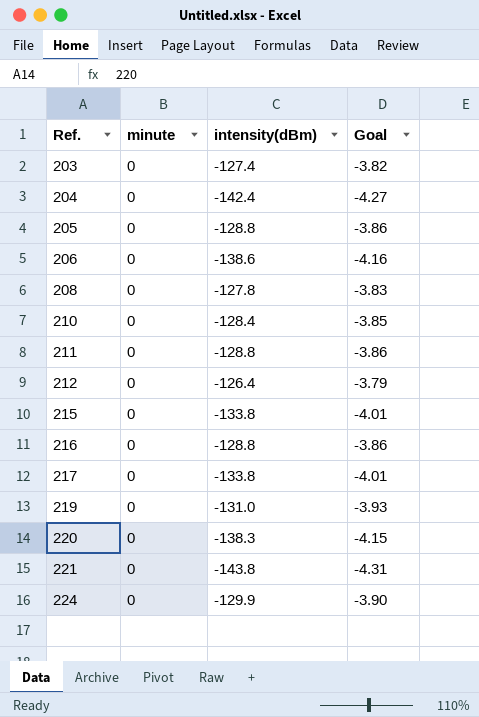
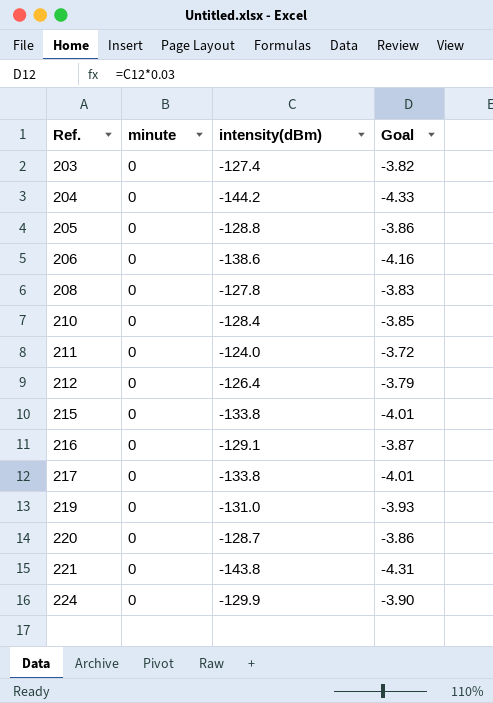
204 | intensity(dBm): -142.4 -> -144.2
204 | Goal: -4.27 -> -4.33
211 | intensity(dBm): -128.8 -> -124.0
211 | Goal: -3.86 -> -3.72
216 | intensity(dBm): -128.8 -> -129.1
216 | Goal: -3.86 -> -3.87
220 | intensity(dBm): -138.3 -> -128.7
220 | Goal: -4.15 -> -3.86

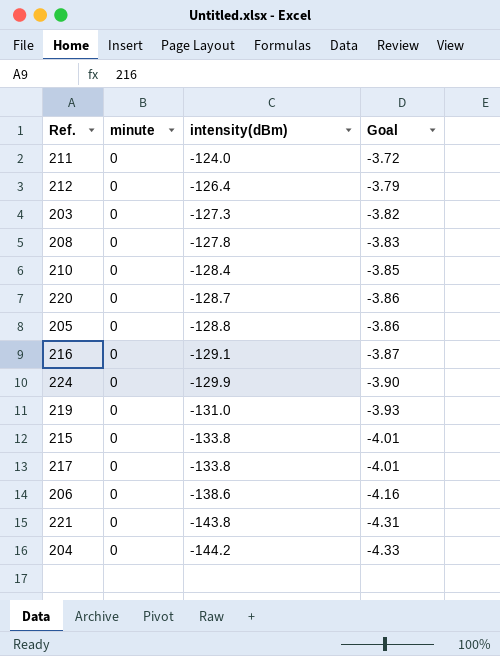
row order: Ref. ascending -> intensity(dBm) descending
203 | intensity(dBm): -127.4 -> -127.3

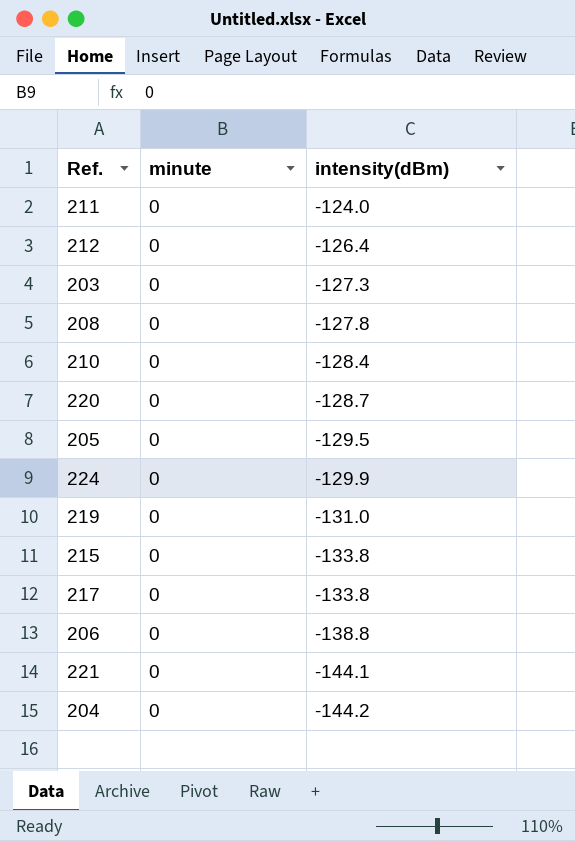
column Goal | formula: [intensity(dBm)] * 0.03 -> none
row 216: 0 | -129.1 | -3.87 -> none
205 | intensity(dBm): -128.8 -> -129.5
206 | intensity(dBm): -138.6 -> -138.8
221 | intensity(dBm): -143.8 -> -144.1

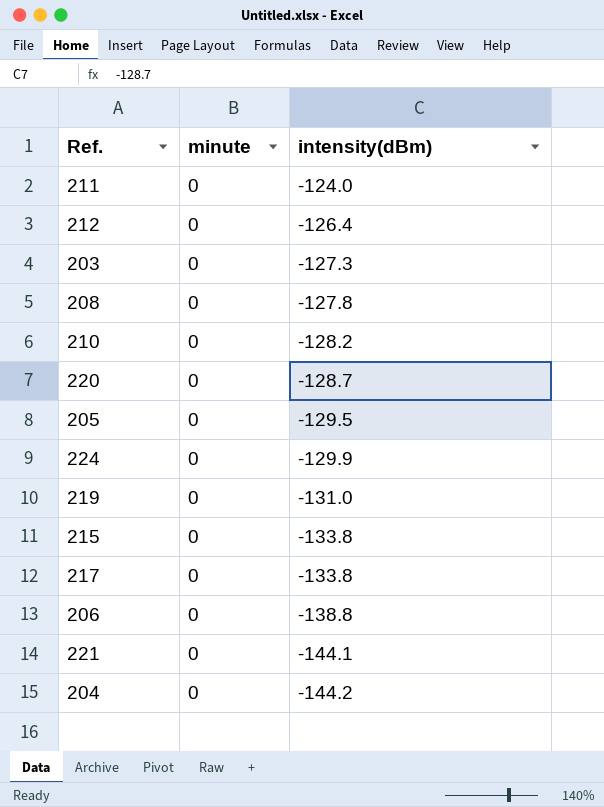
210 | intensity(dBm): -128.4 -> -128.2

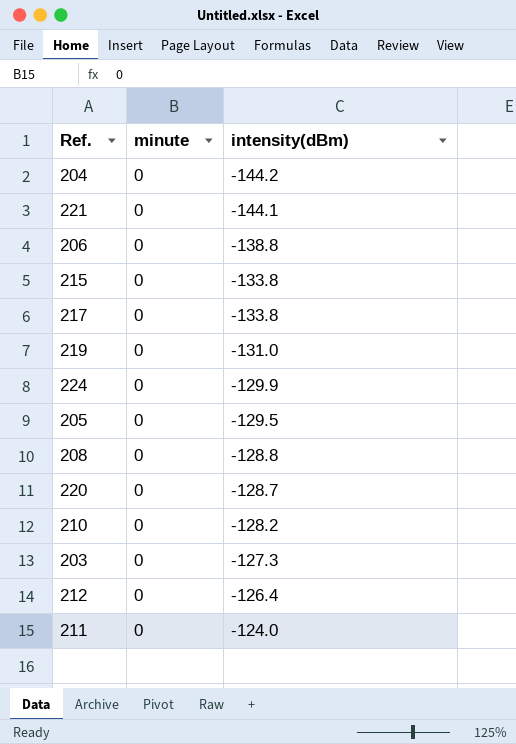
row order: intensity(dBm) descending -> intensity(dBm) ascending
208 | intensity(dBm): -127.8 -> -128.8

